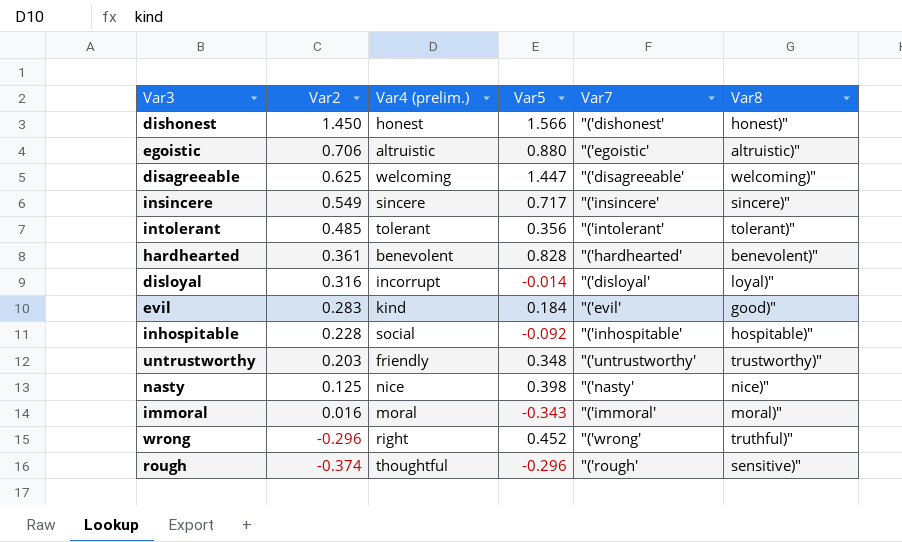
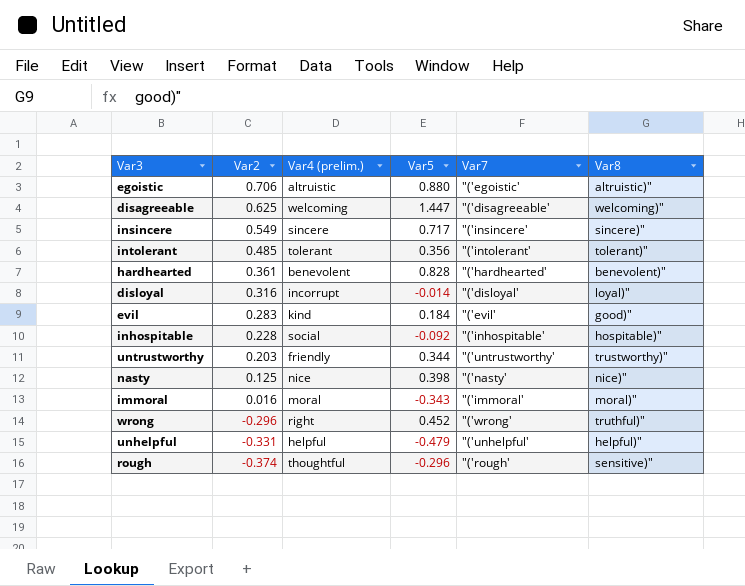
row dishonest: 1.450 | honest | 1.566 | "('dishonest' | honest)" -> none
untrustworthy | Var5: 0.348 -> 0.344
row unhelpful: none -> -0.331 | helpful | -0.479 | "('unhelpful' | helpful)"

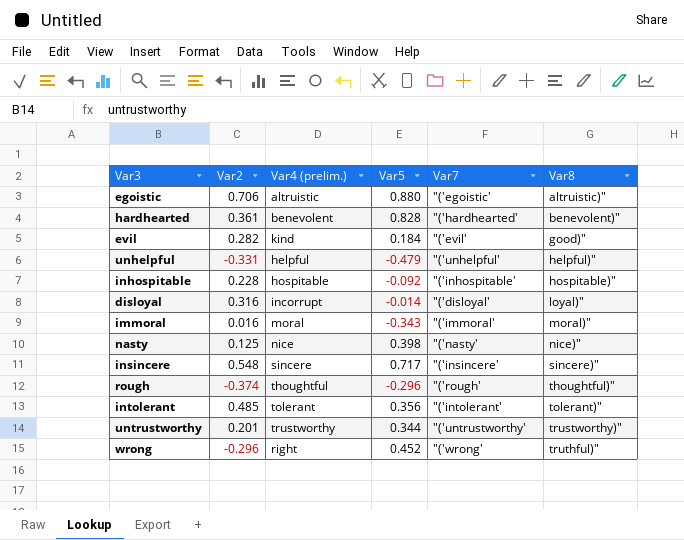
row order: Var2 descending -> Var8 ascending
row disagreeable: 0.625 | welcoming | 1.447 | "('disagreeable' | welcoming)" -> none
evil | Var2: 0.283 -> 0.282
inhospitable | Var4 (prelim.): social -> hospitable
insincere | Var2: 0.549 -> 0.548
rough | Var8: sensitive)" -> thoughtful)"
untrustworthy | Var2: 0.203 -> 0.201
untrustworthy | Var4 (prelim.): friendly -> trustworthy

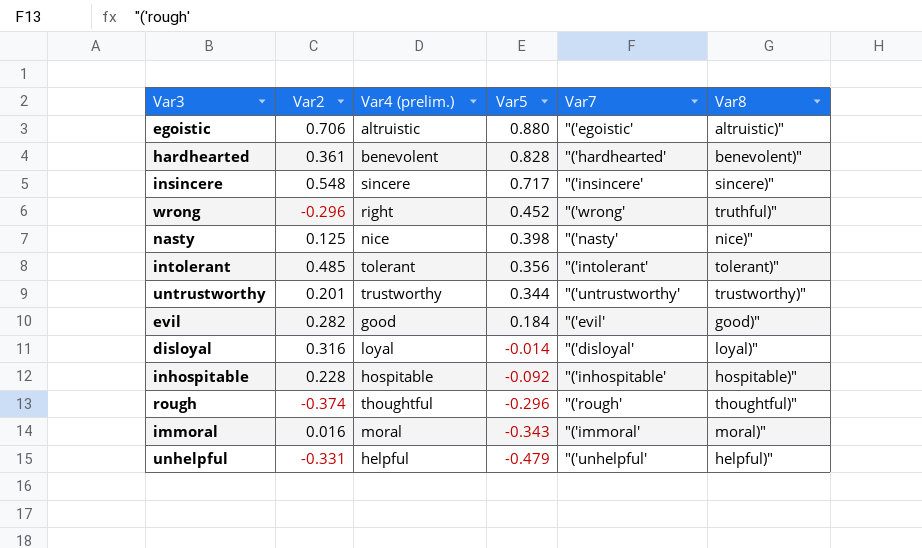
row order: Var8 ascending -> Var5 descending
evil | Var4 (prelim.): kind -> good
disloyal | Var4 (prelim.): incorrupt -> loyal

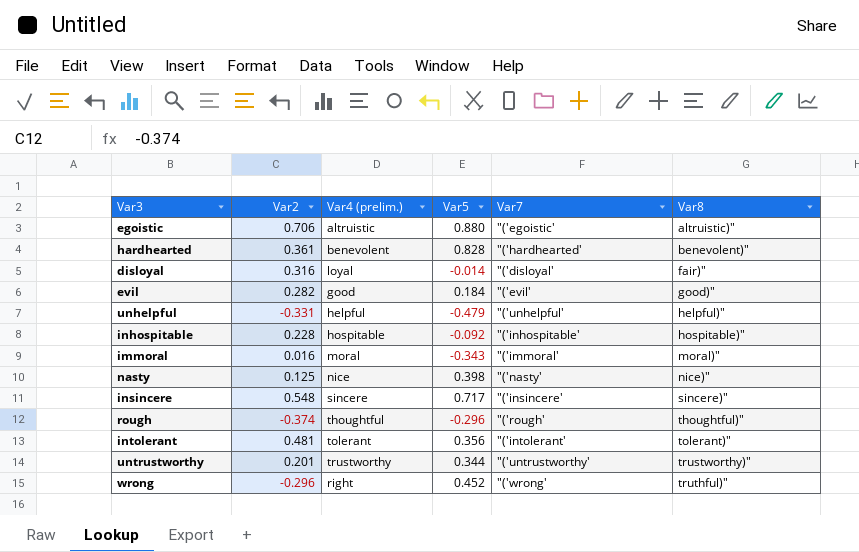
row order: Var5 descending -> Var8 ascending
disloyal | Var8: loyal)" -> fair)"
intolerant | Var2: 0.485 -> 0.481

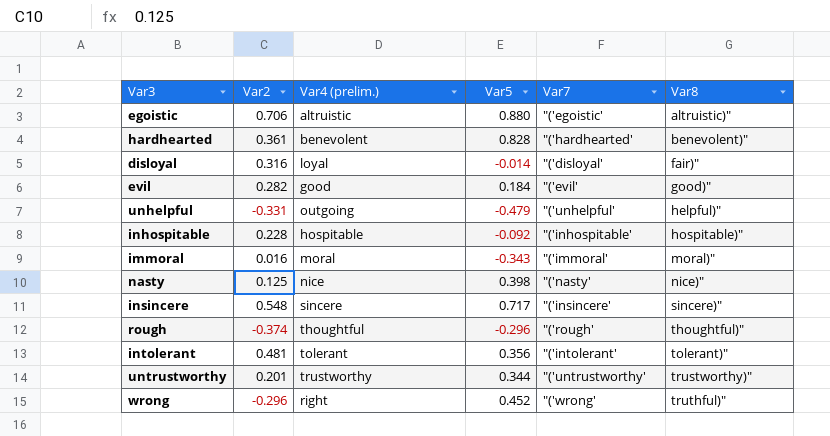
unhelpful | Var4 (prelim.): helpful -> outgoing

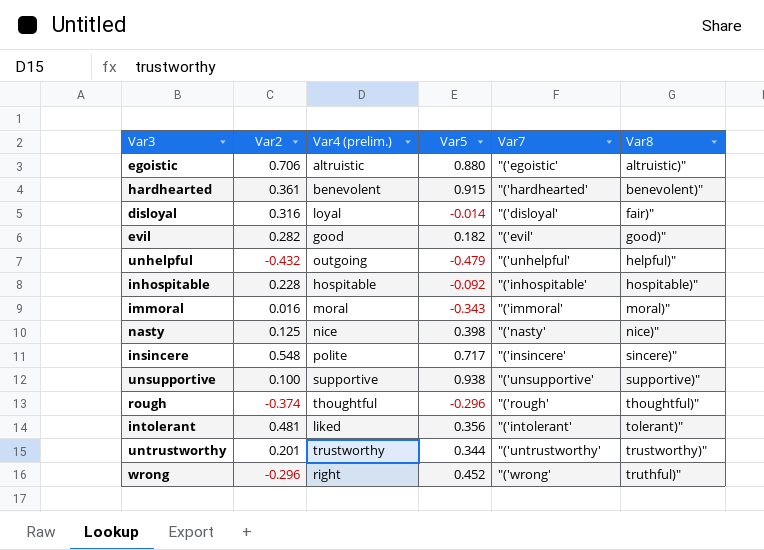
hardhearted | Var5: 0.828 -> 0.915
evil | Var5: 0.184 -> 0.182
unhelpful | Var2: -0.331 -> -0.432
insincere | Var4 (prelim.): sincere -> polite
row unsupportive: none -> 0.100 | supportive | 0.938 | "('unsupportive' | supportive)"
intolerant | Var4 (prelim.): tolerant -> liked

